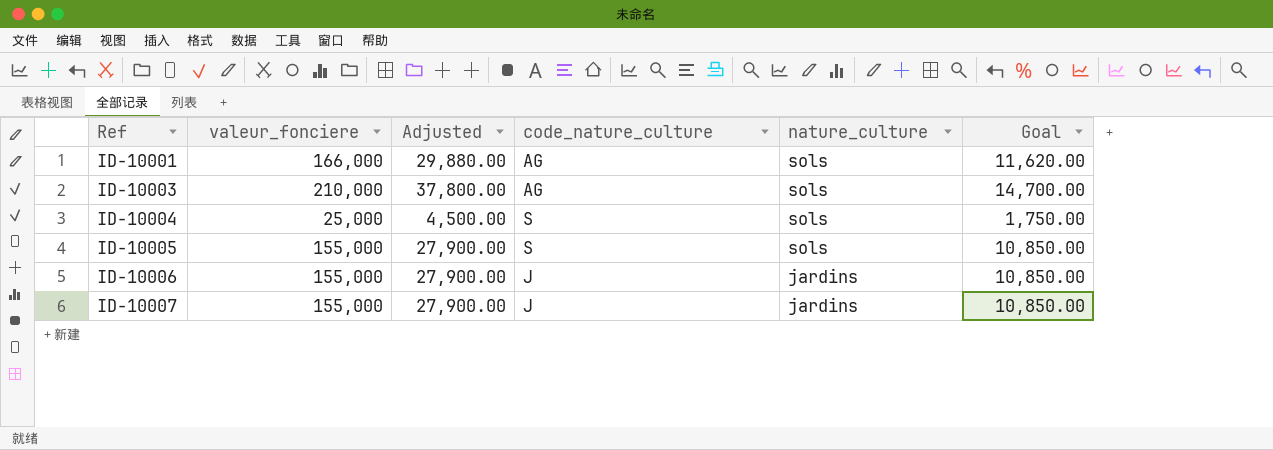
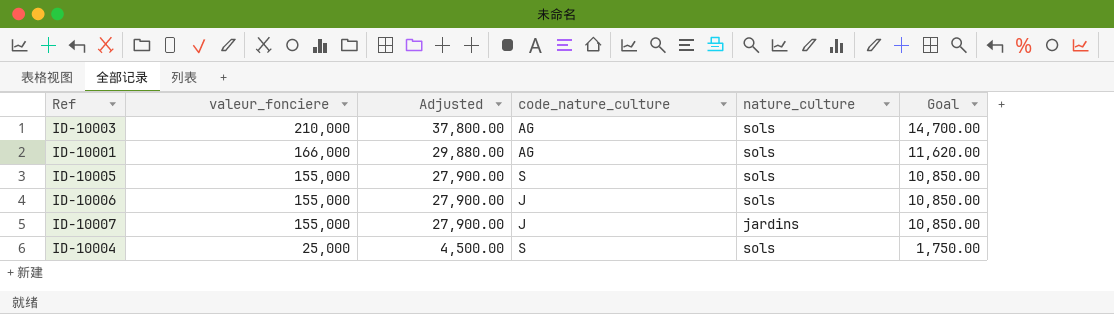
row order: Ref ascending -> valeur_fonciere descending
ID-10006 | nature_culture: jardins -> sols

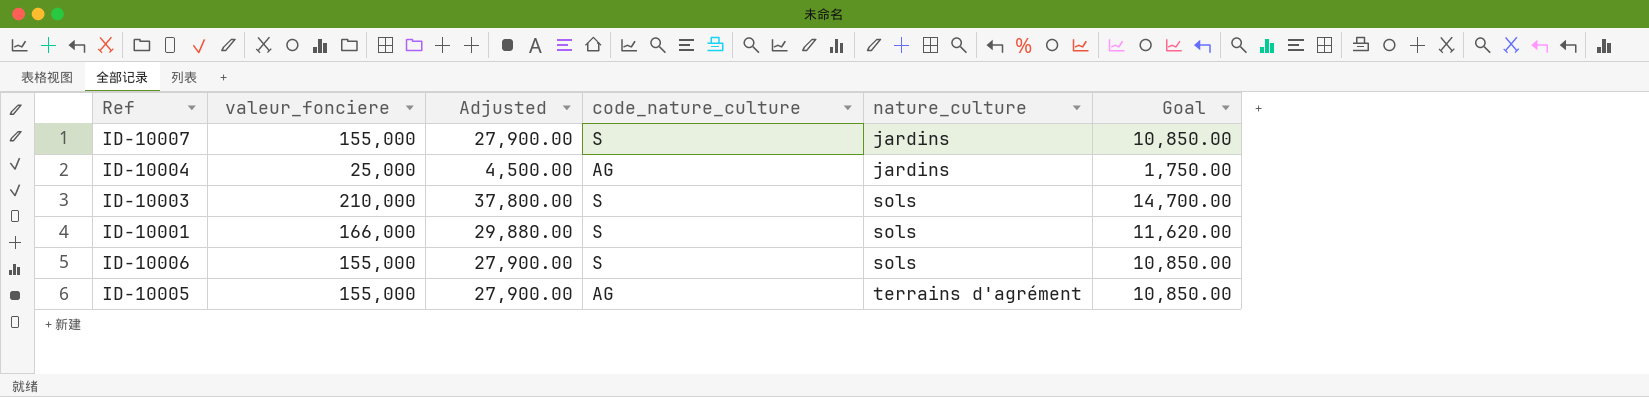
row order: valeur_fonciere descending -> nature_culture ascending
ID-10007 | code_nature_culture: J -> S
ID-10004 | code_nature_culture: S -> AG
ID-10004 | nature_culture: sols -> jardins
ID-10003 | code_nature_culture: AG -> S
ID-10001 | code_nature_culture: AG -> S
ID-10006 | code_nature_culture: J -> S
ID-10005 | code_nature_culture: S -> AG
ID-10005 | nature_culture: sols -> terrains d'agrément

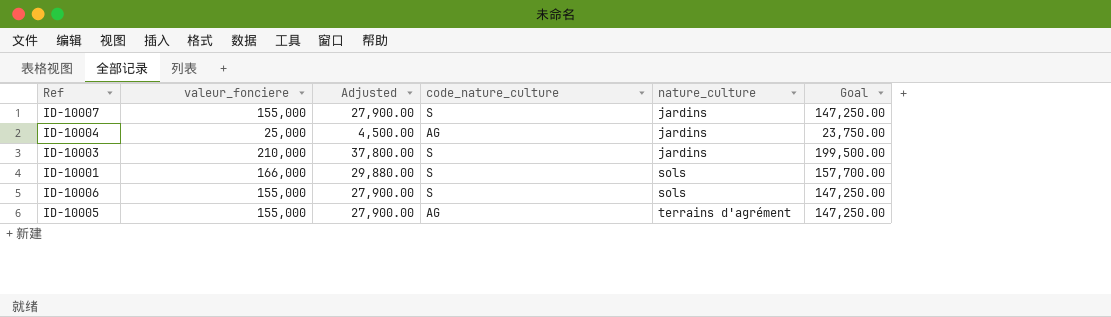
column Goal | formula: [valeur_fonciere] * 0.07 -> [valeur_fonciere] * 0.95
ID-10003 | nature_culture: sols -> jardins

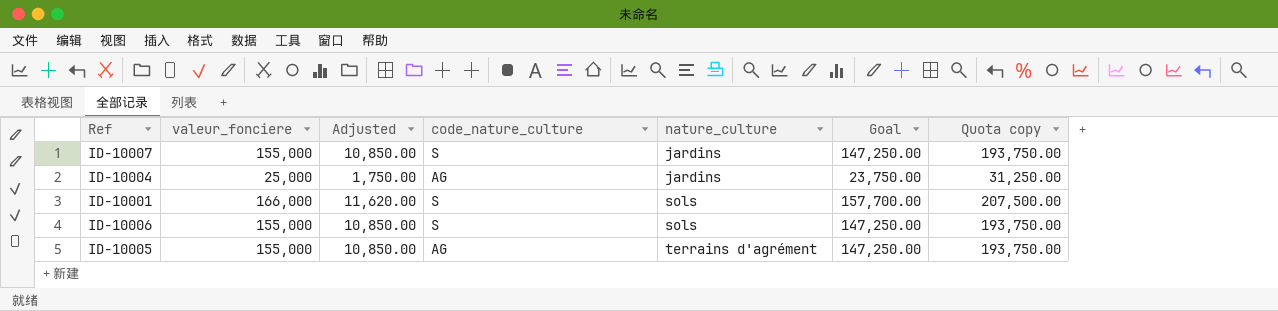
column Adjusted | formula: [valeur_fonciere] * 0.18 -> [valeur_fonciere] * 0.07
column Quota copy | formula: none -> [valeur_fonciere] * 1.25
row ID-10003: 210,000 | 37,800.00 | S | jardins | 199,500.00 -> none

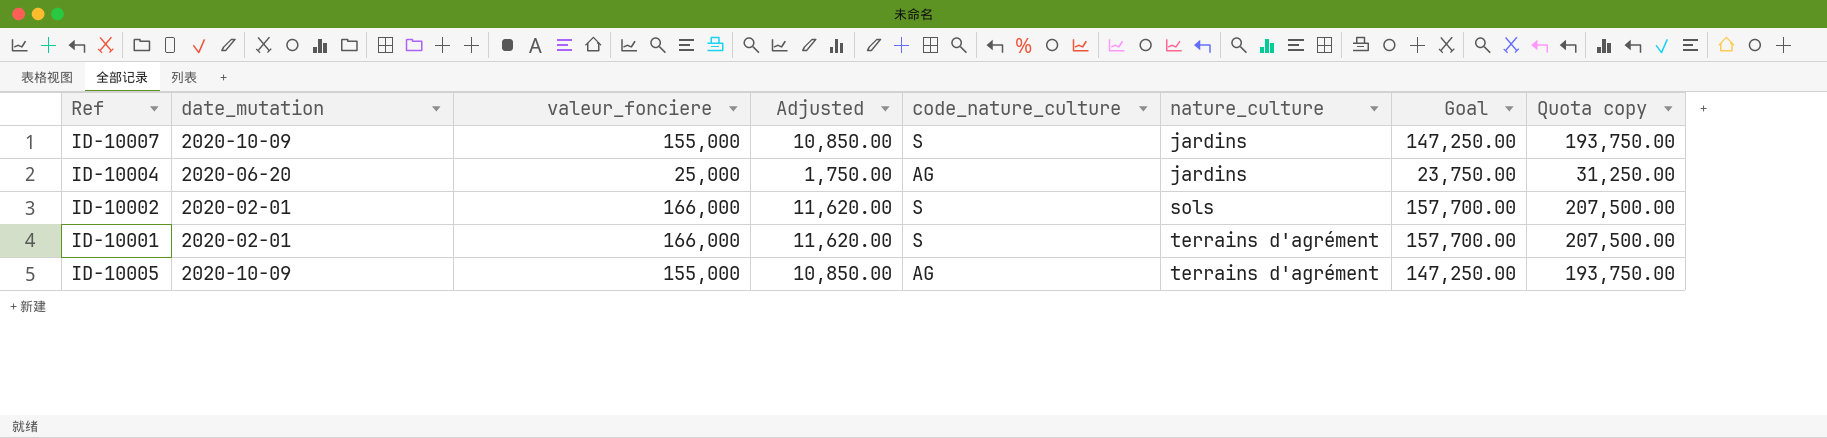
column date_mutation | position: none -> 2
row ID-10006: 155,000 | 10,850.00 | S | sols | 147,250.00 | 193,750.00 -> none
row ID-10002: none -> 2020-02-01 | 166,000 | 11,620.00 | S | sols | 157,700.00 | 207,500.00
ID-10001 | nature_culture: sols -> terrains d'agrément

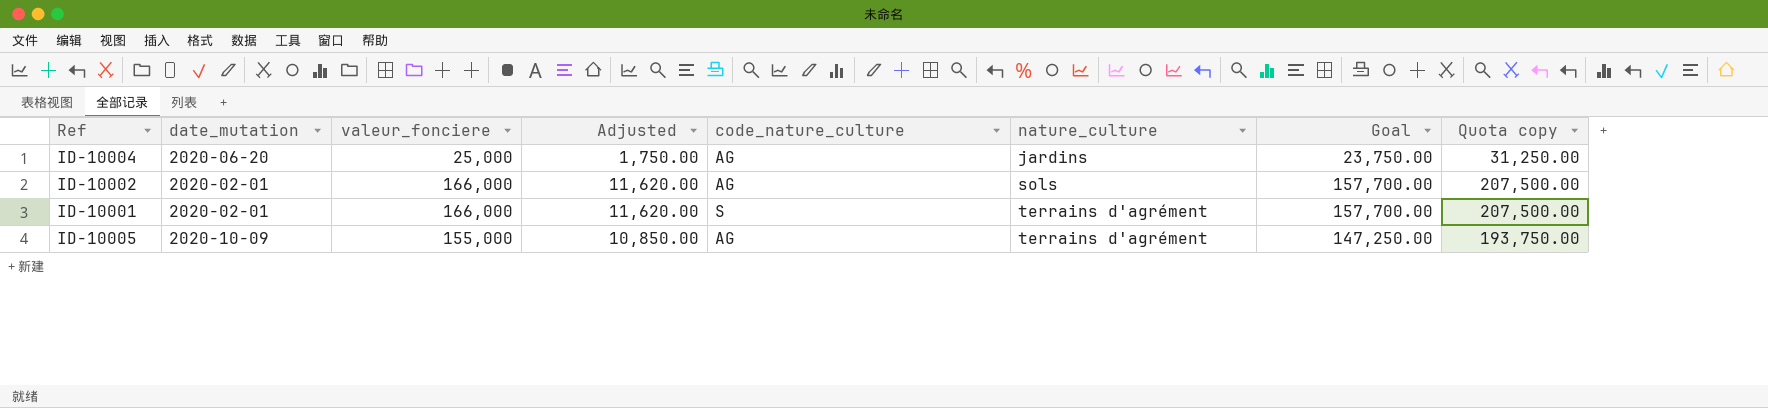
row ID-10007: 2020-10-09 | 155,000 | 10,850.00 | S | jardins | 147,250.00 | 193,750.00 -> none
ID-10002 | code_nature_culture: S -> AG

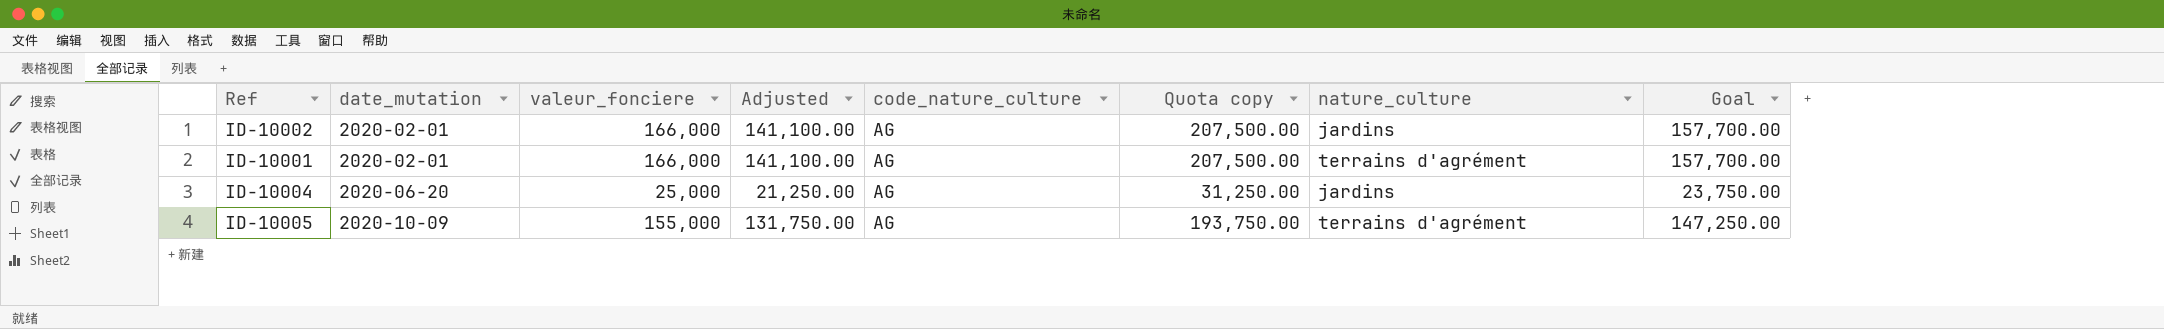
row order: nature_culture ascending -> date_mutation ascending
column Adjusted | formula: [valeur_fonciere] * 0.07 -> [valeur_fonciere] * 0.85
column Quota copy | position: 8 -> 6
ID-10002 | nature_culture: sols -> jardins
ID-10001 | code_nature_culture: S -> AG

